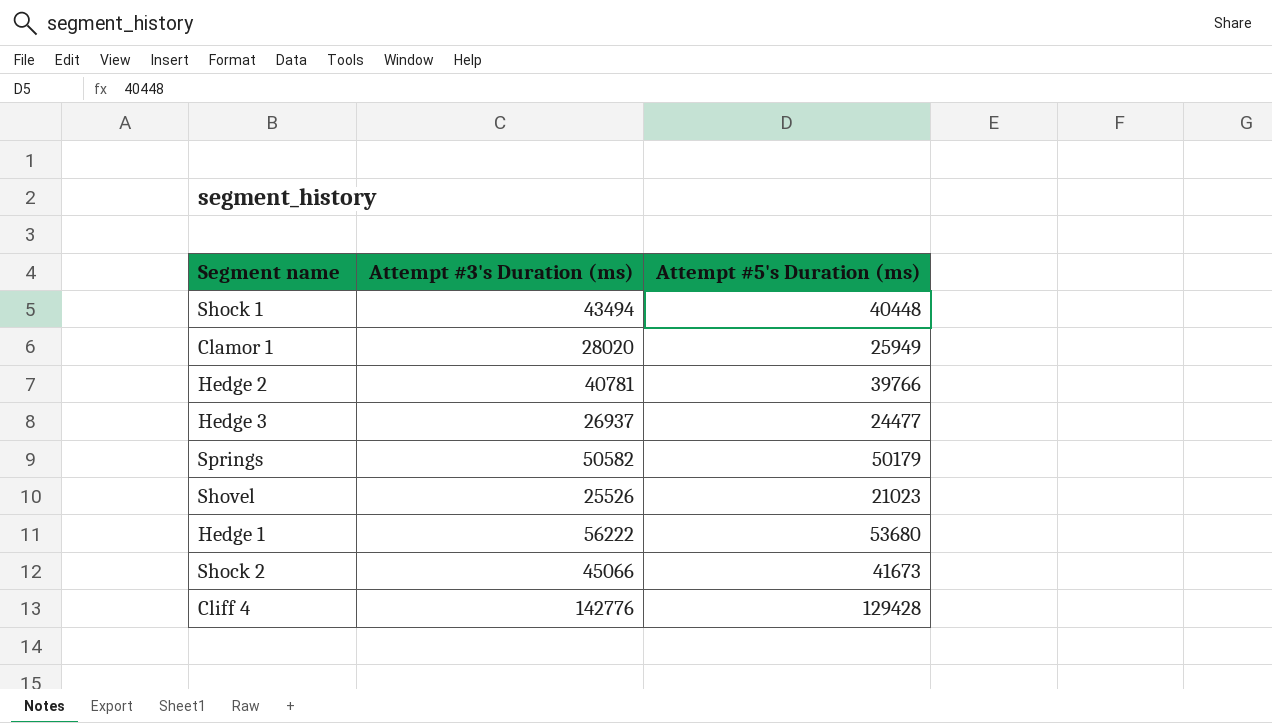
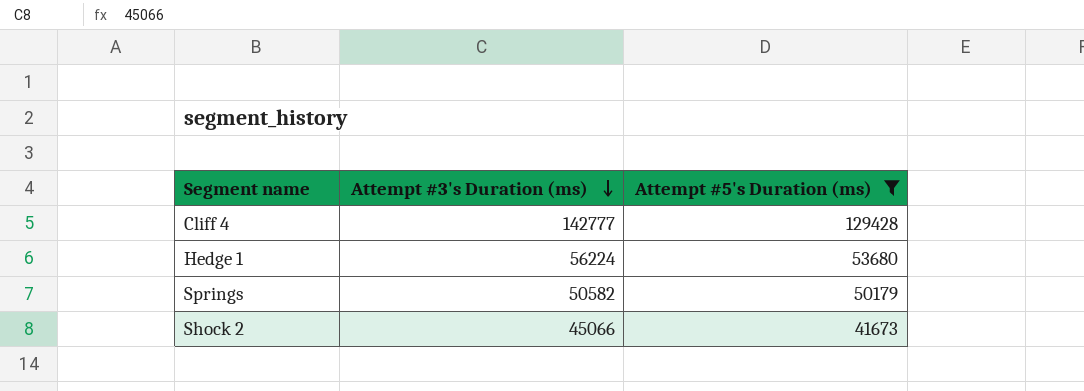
filter: none -> Attempt #5's Duration (ms) >= 41673
row order: none -> Attempt #3's Duration (ms) descending
Cliff 4 | Attempt #3's Duration (ms): 142776 -> 142777
Hedge 1 | Attempt #3's Duration (ms): 56222 -> 56224

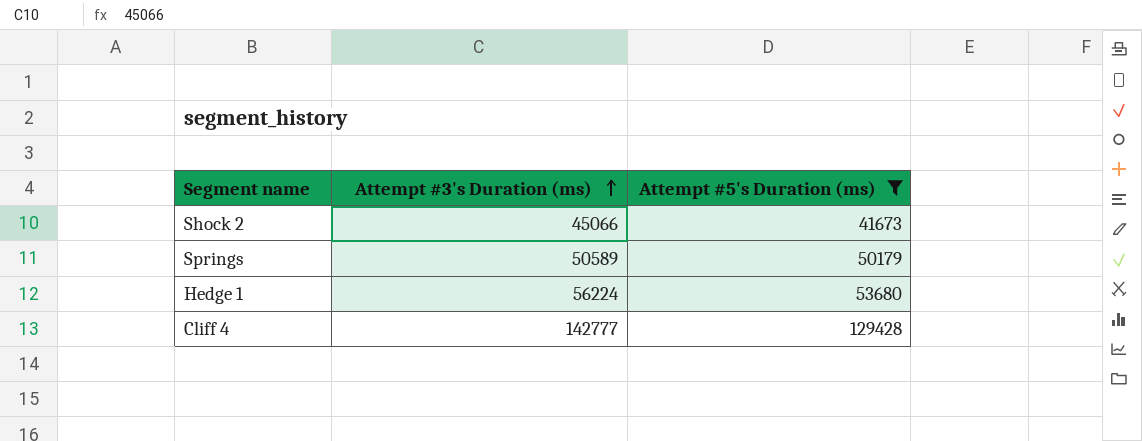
row order: Attempt #3's Duration (ms) descending -> Attempt #3's Duration (ms) ascending
Springs | Attempt #3's Duration (ms): 50582 -> 50589

